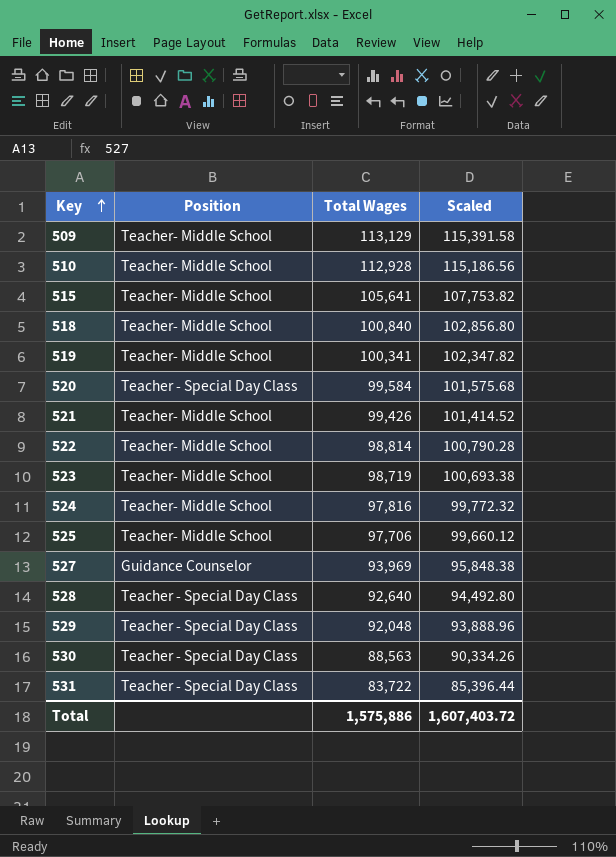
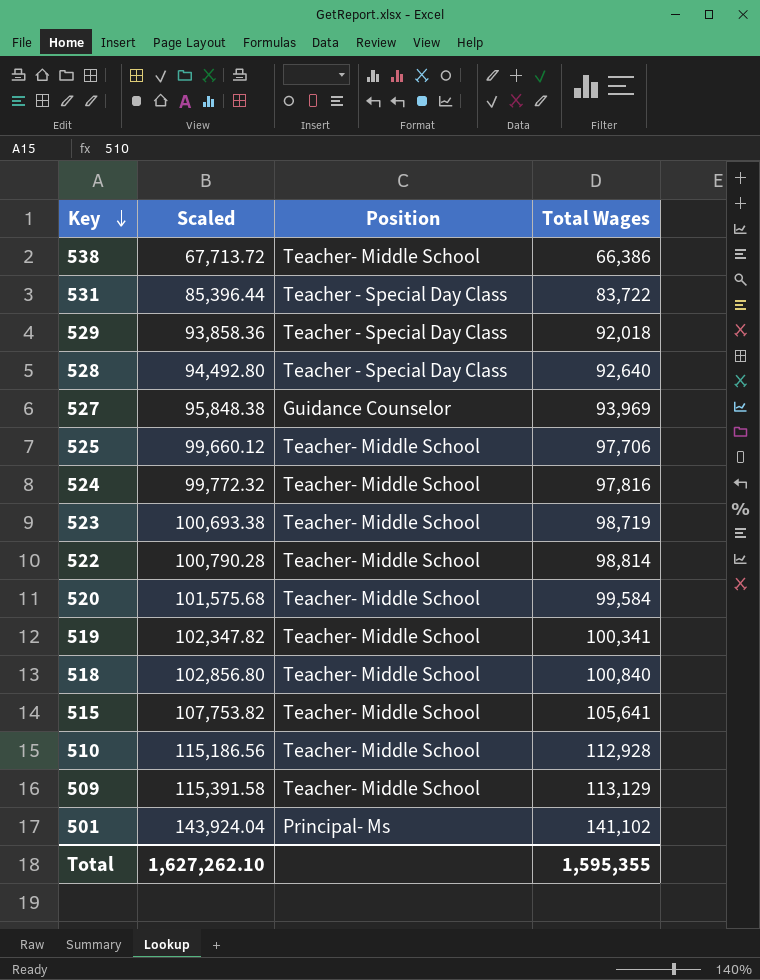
row order: Key ascending -> Key descending
column Scaled | position: 4 -> 2
row 521: Teacher- Middle School | 99,426 | 101,414.52 -> none
row 530: Teacher - Special Day Class | 88,563 | 90,334.26 -> none
row 538: none -> 67,713.72 | Teacher- Middle School | 66,386
529 | Scaled: 93,888.96 -> 93,858.36
529 | Total Wages: 92,048 -> 92,018
520 | Position: Teacher - Special Day Class -> Teacher- Middle School
row 501: none -> 143,924.04 | Principal- Ms | 141,102
Total | Scaled: 1,607,403.72 -> 1,627,262.10
Total | Total Wages: 1,575,886 -> 1,595,355

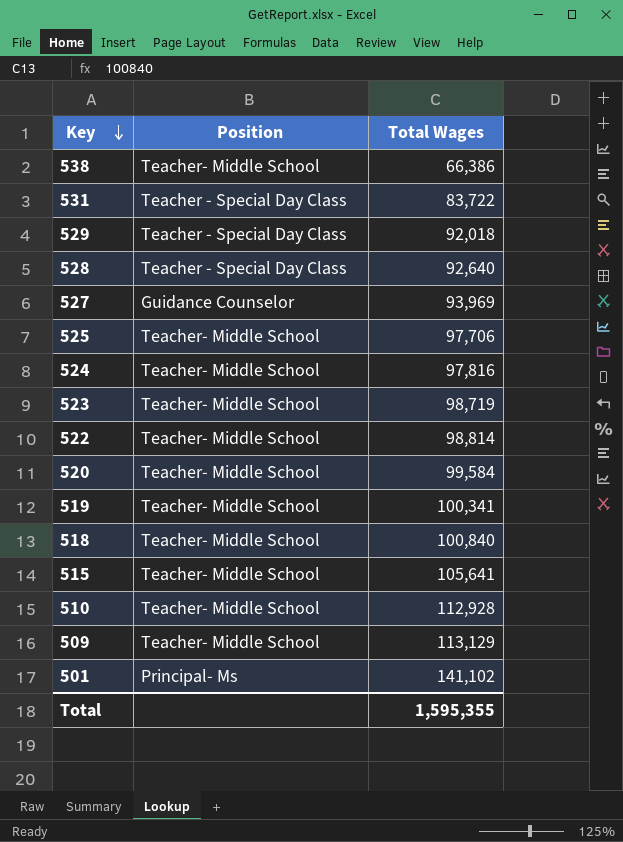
column Scaled | formula: [Total Wages] * 1.02 -> none

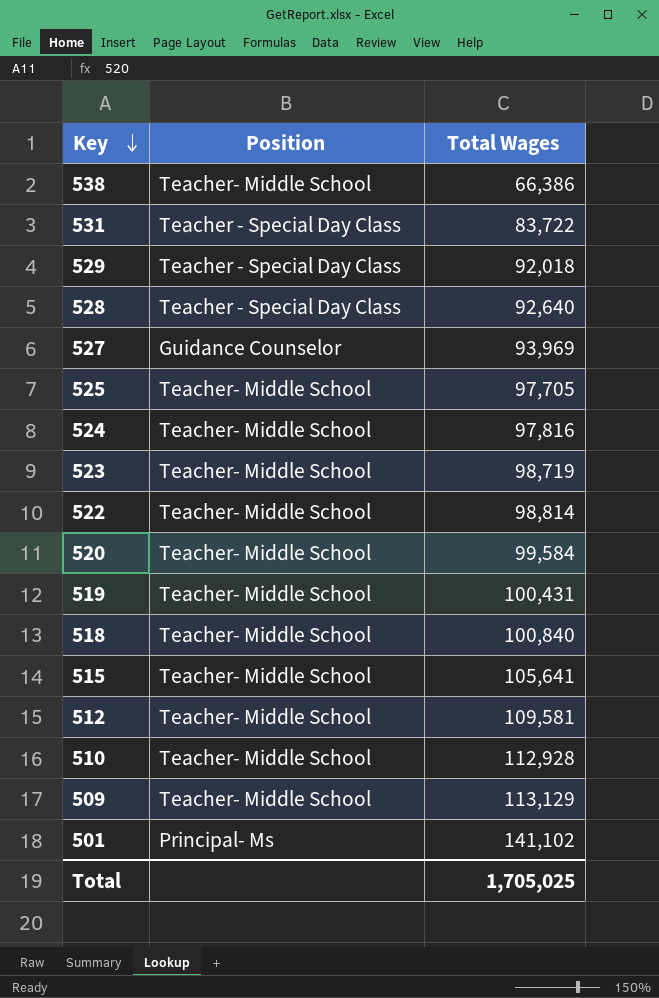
525 | Total Wages: 97,706 -> 97,705
519 | Total Wages: 100,341 -> 100,431
row 512: none -> Teacher- Middle School | 109,581
Total | Total Wages: 1,595,355 -> 1,705,025

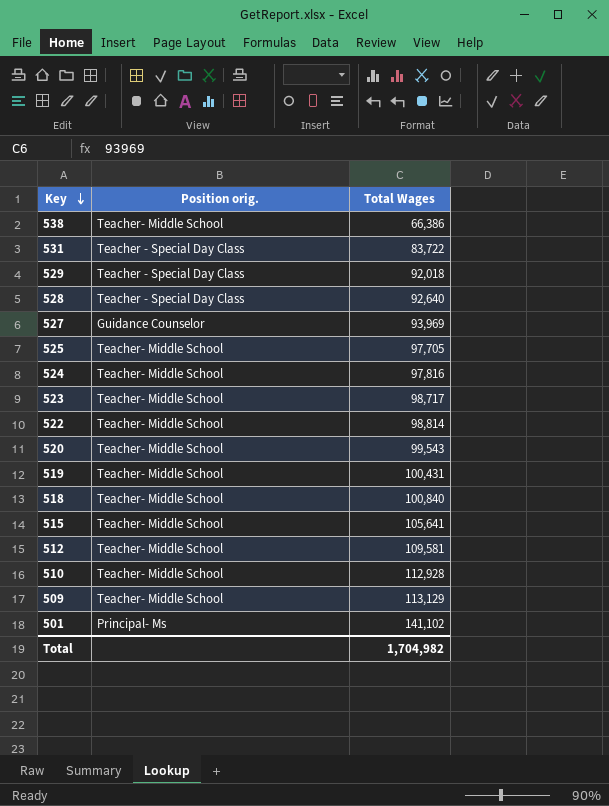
column name: Position -> Position orig.
523 | Total Wages: 98,719 -> 98,717
520 | Total Wages: 99,584 -> 99,543
Total | Total Wages: 1,705,025 -> 1,704,982

